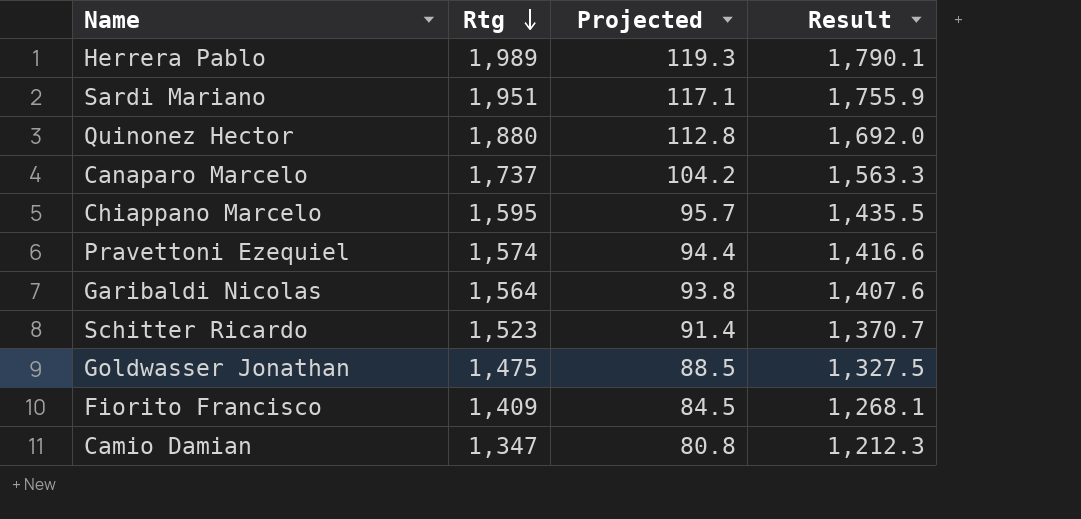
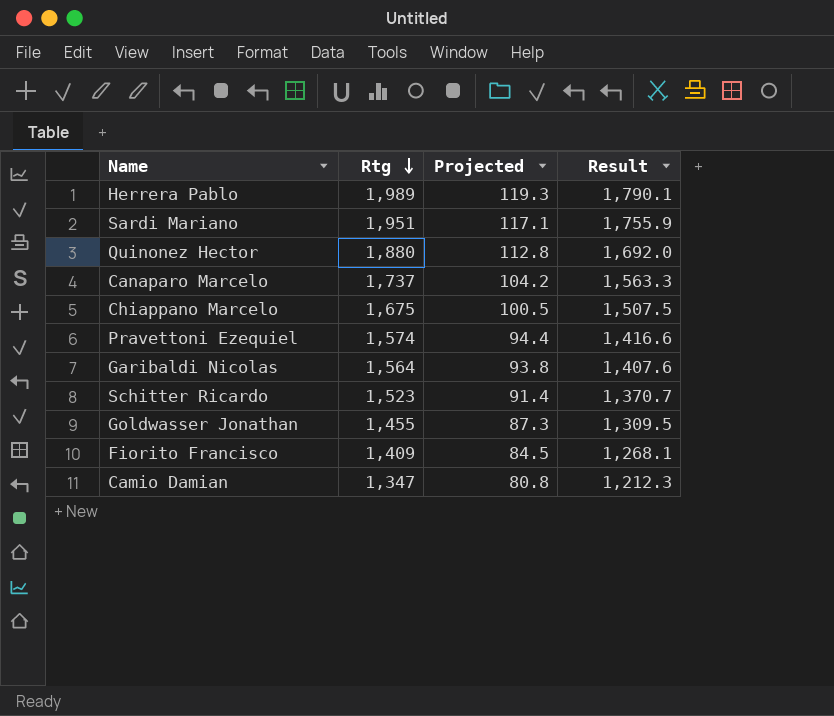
Chiappano Marcelo | Rtg: 1,595 -> 1,675
Chiappano Marcelo | Projected: 95.7 -> 100.5
Chiappano Marcelo | Result: 1,435.5 -> 1,507.5
Goldwasser Jonathan | Rtg: 1,475 -> 1,455
Goldwasser Jonathan | Projected: 88.5 -> 87.3
Goldwasser Jonathan | Result: 1,327.5 -> 1,309.5

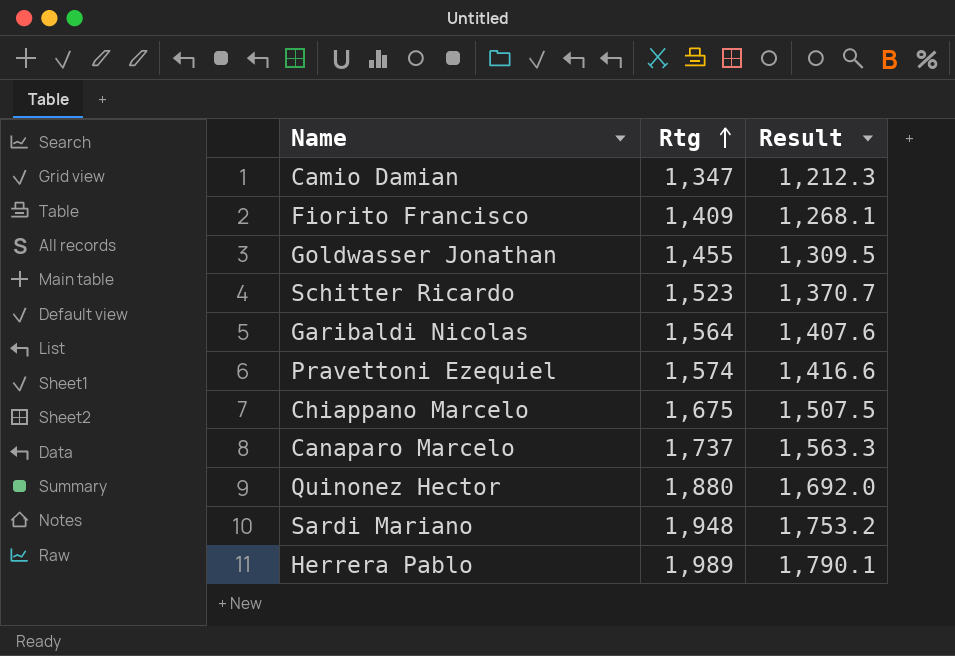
row order: Rtg descending -> Rtg ascending
column Projected | formula: [Rtg] * 0.06 -> none
Sardi Mariano | Rtg: 1,951 -> 1,948
Sardi Mariano | Result: 1,755.9 -> 1,753.2

